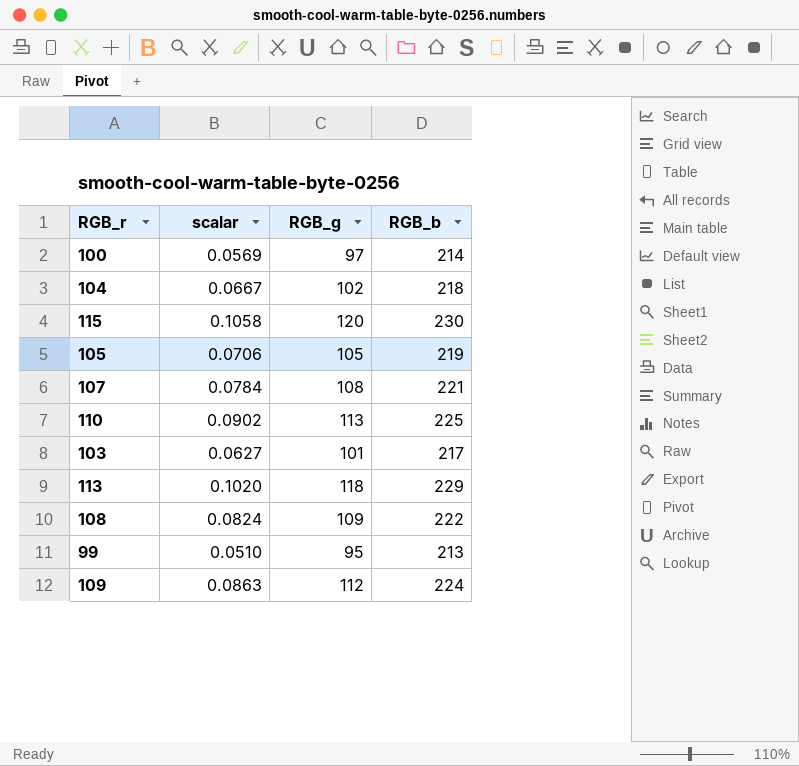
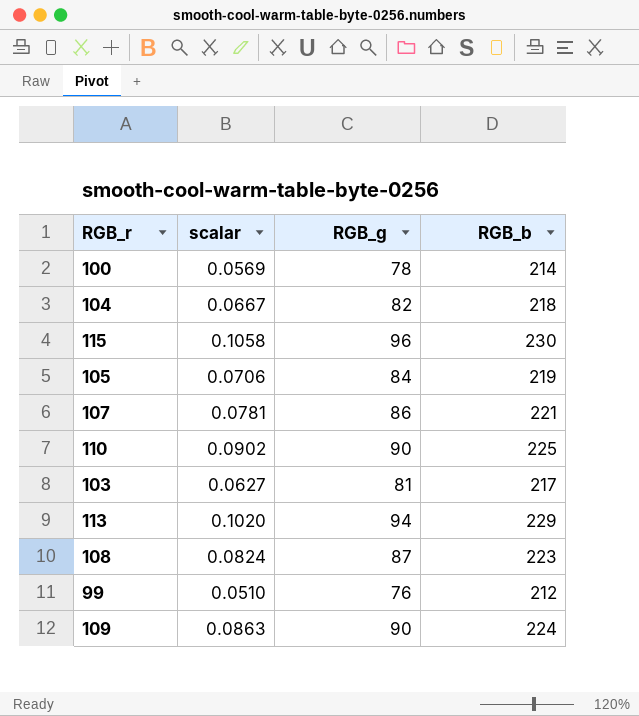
100 | RGB_g: 97 -> 78
104 | RGB_g: 102 -> 82
115 | RGB_g: 120 -> 96
105 | RGB_g: 105 -> 84
107 | scalar: 0.0784 -> 0.0781
107 | RGB_g: 108 -> 86
110 | RGB_g: 113 -> 90
103 | RGB_g: 101 -> 81
113 | RGB_g: 118 -> 94
108 | RGB_g: 109 -> 87
108 | RGB_b: 222 -> 223
99 | RGB_g: 95 -> 76
99 | RGB_b: 213 -> 212
109 | RGB_g: 112 -> 90

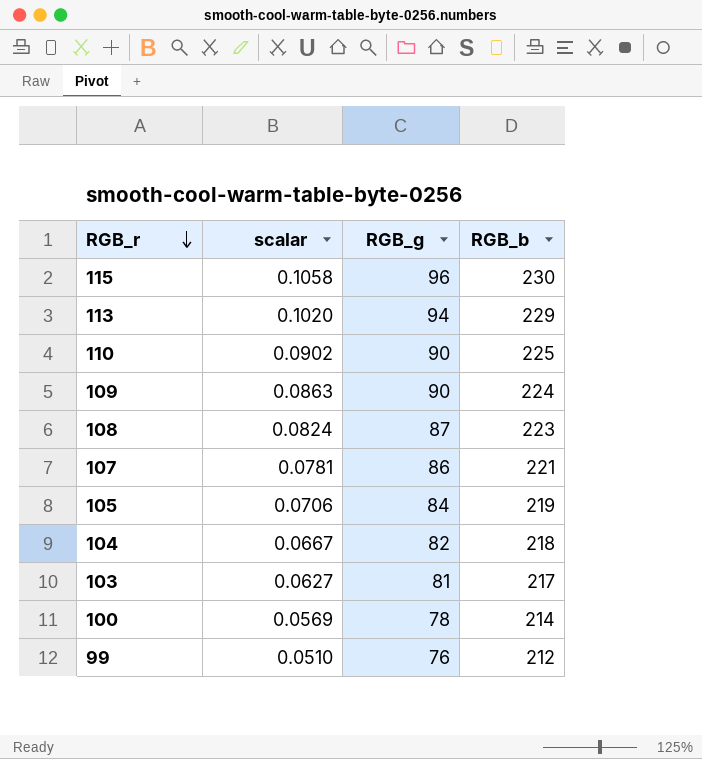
row order: none -> RGB_r descending

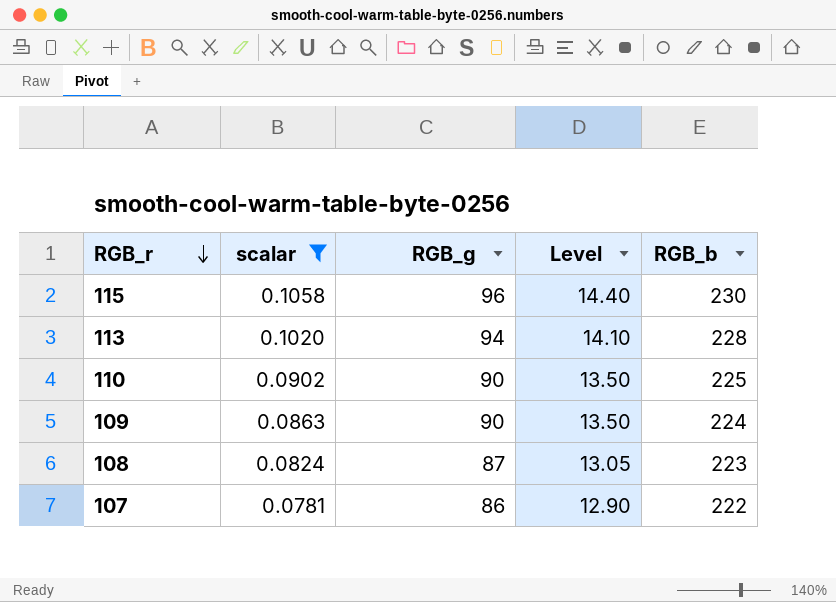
filter: none -> scalar >= 0.0781
column Level | formula: none -> [RGB_g] * 0.15
113 | RGB_b: 229 -> 228
107 | RGB_b: 221 -> 222

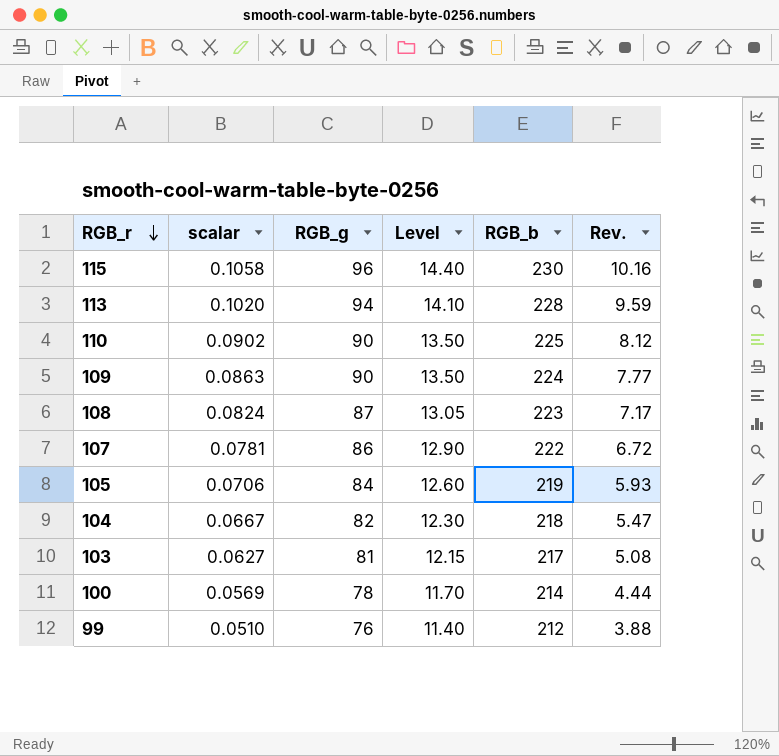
filter: scalar >= 0.0781 -> none
column Rev. | formula: none -> [scalar] * [RGB_g]

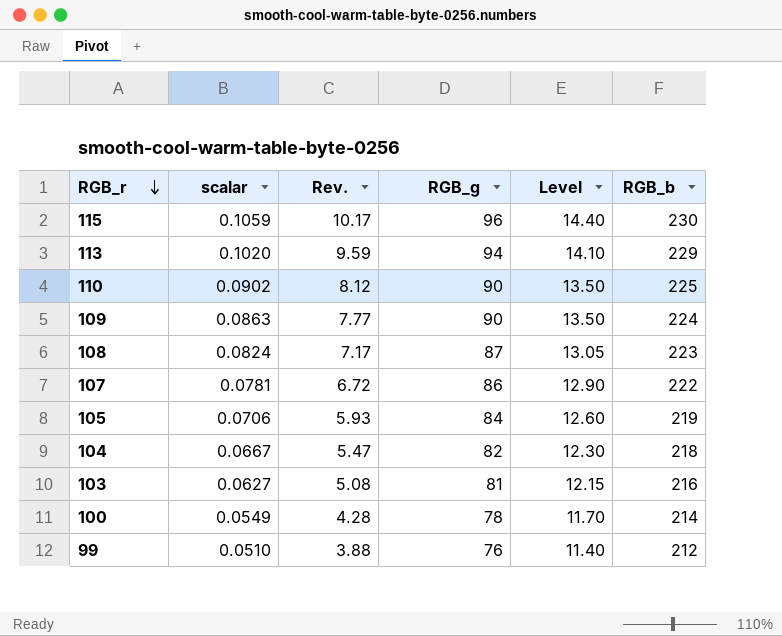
column Rev. | position: 6 -> 3
115 | scalar: 0.1058 -> 0.1059
115 | Rev.: 10.16 -> 10.17
113 | RGB_b: 228 -> 229
103 | RGB_b: 217 -> 216
100 | scalar: 0.0569 -> 0.0549
100 | Rev.: 4.44 -> 4.28

